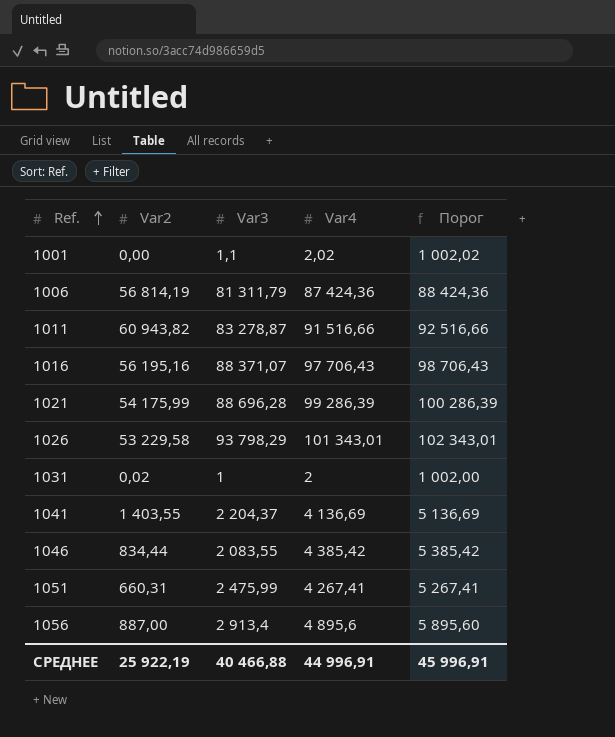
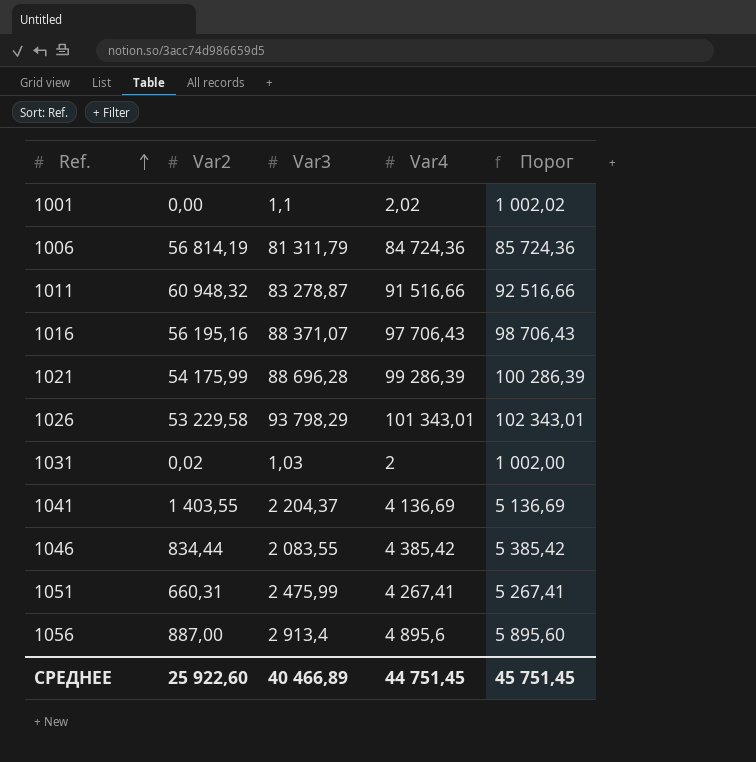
1006 | Var4: 87 424,36 -> 84 724,36
1006 | Порог: 88 424,36 -> 85 724,36
1011 | Var2: 60 943,82 -> 60 948,32
1031 | Var3: 1 -> 1,03
СРЕДНЕЕ | Var2: 25 922,19 -> 25 922,60
СРЕДНЕЕ | Var3: 40 466,88 -> 40 466,89
СРЕДНЕЕ | Var4: 44 996,91 -> 44 751,45
СРЕДНЕЕ | Порог: 45 996,91 -> 45 751,45

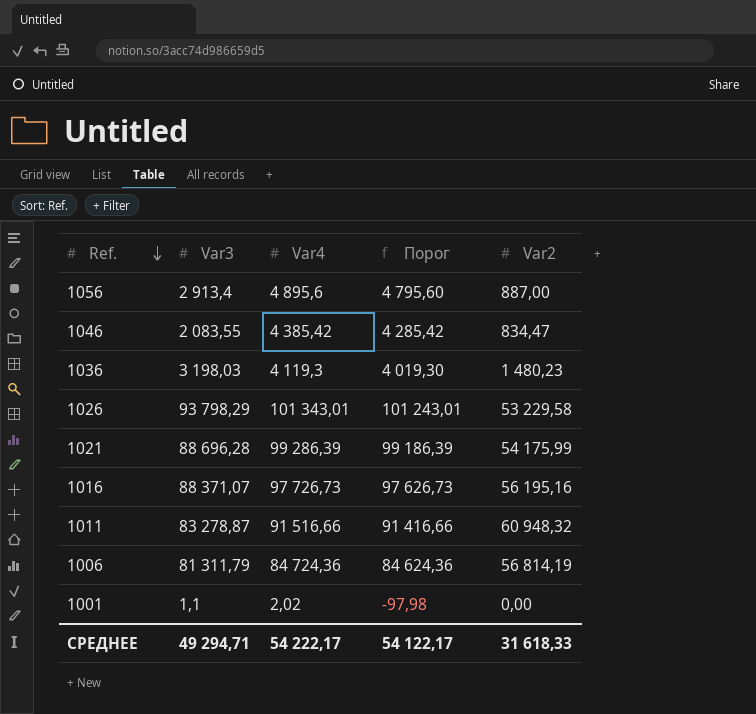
row order: Ref. ascending -> Ref. descending
column Порог | formula: [Var4] + 1000 -> [Var4] - 100
column Var2 | position: 2 -> 5
row 1031: 0,02 | 1,03 | 2 | 1 002,00 -> none
row 1041: 1 403,55 | 2 204,37 | 4 136,69 | 5 136,69 -> none
row 1051: 660,31 | 2 475,99 | 4 267,41 | 5 267,41 -> none
1046 | Var2: 834,44 -> 834,47
row 1036: none -> 3 198,03 | 4 119,3 | 4 019,30 | 1 480,23
1016 | Var4: 97 706,43 -> 97 726,73
СРЕДНЕЕ | Var3: 40 466,89 -> 49 294,71
СРЕДНЕЕ | Var4: 44 751,45 -> 54 222,17
СРЕДНЕЕ | Порог: 45 751,45 -> 54 122,17
СРЕДНЕЕ | Var2: 25 922,60 -> 31 618,33

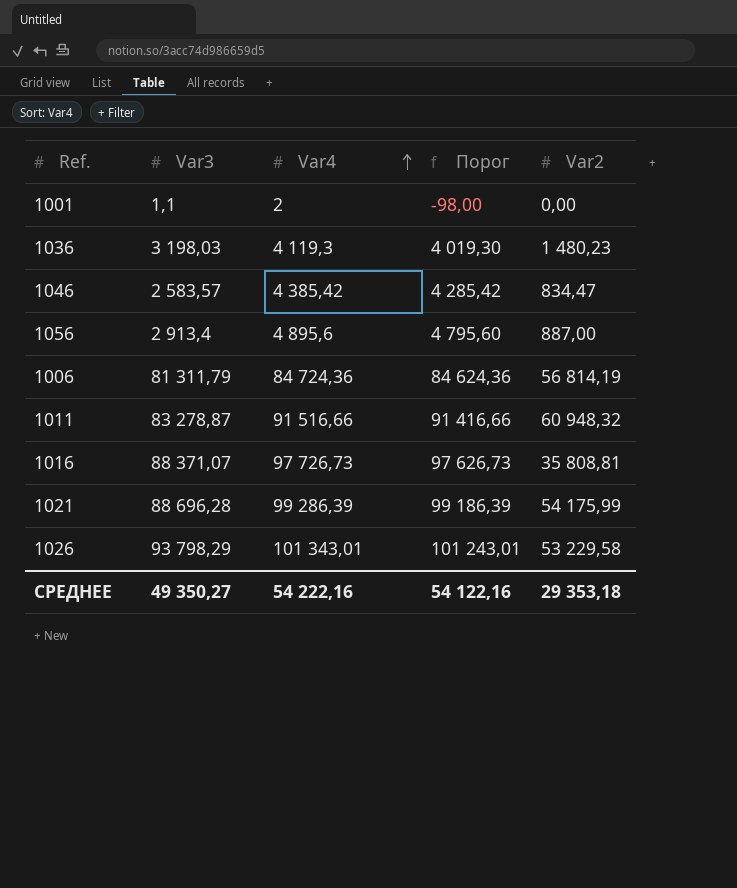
row order: Ref. descending -> Var4 ascending
1001 | Var4: 2,02 -> 2
1001 | Порог: -97,98 -> -98,00
1046 | Var3: 2 083,55 -> 2 583,57
1016 | Var2: 56 195,16 -> 35 808,81
СРЕДНЕЕ | Var3: 49 294,71 -> 49 350,27
СРЕДНЕЕ | Var4: 54 222,17 -> 54 222,16
СРЕДНЕЕ | Порог: 54 122,17 -> 54 122,16
СРЕДНЕЕ | Var2: 31 618,33 -> 29 353,18

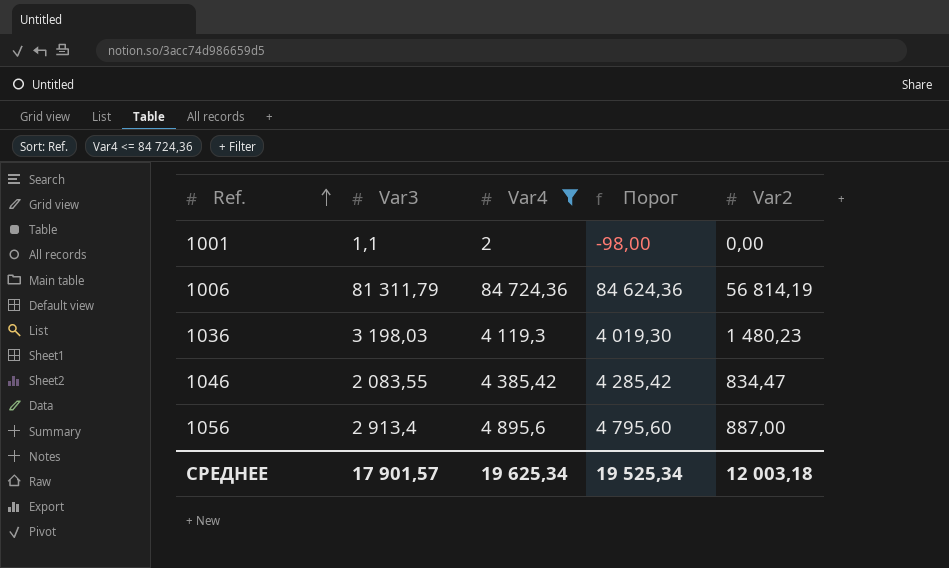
filter: none -> Var4 <= 84 724,36
row order: Var4 ascending -> Ref. ascending
1046 | Var3: 2 583,57 -> 2 083,55
СРЕДНЕЕ | Var3: 49 350,27 -> 17 901,57
СРЕДНЕЕ | Var4: 54 222,16 -> 19 625,34
СРЕДНЕЕ | Порог: 54 122,16 -> 19 525,34
СРЕДНЕЕ | Var2: 29 353,18 -> 12 003,18

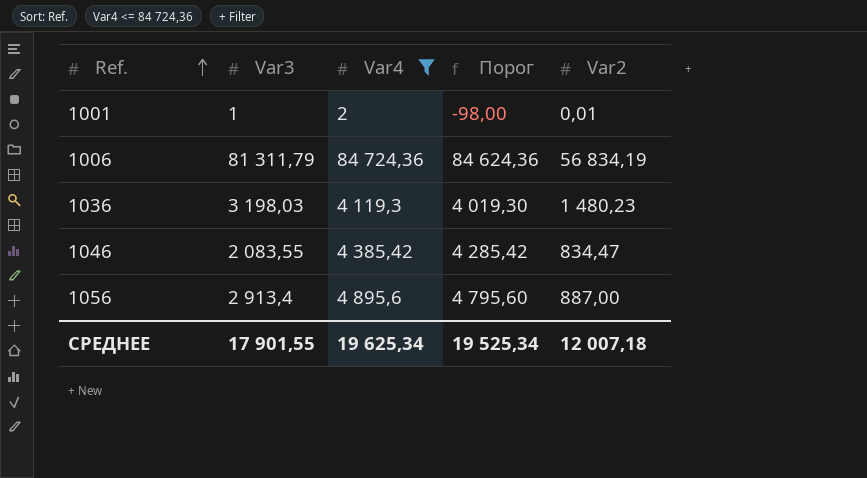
1001 | Var3: 1,1 -> 1
1001 | Var2: 0,00 -> 0,01
1006 | Var2: 56 814,19 -> 56 834,19
СРЕДНЕЕ | Var3: 17 901,57 -> 17 901,55
СРЕДНЕЕ | Var2: 12 003,18 -> 12 007,18

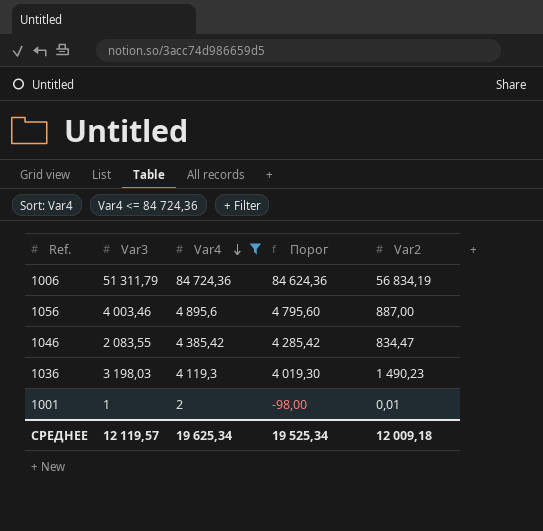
row order: Ref. ascending -> Var4 descending
1006 | Var3: 81 311,79 -> 51 311,79
1056 | Var3: 2 913,4 -> 4 003,46
1036 | Var2: 1 480,23 -> 1 490,23
СРЕДНЕЕ | Var3: 17 901,55 -> 12 119,57
СРЕДНЕЕ | Var2: 12 007,18 -> 12 009,18

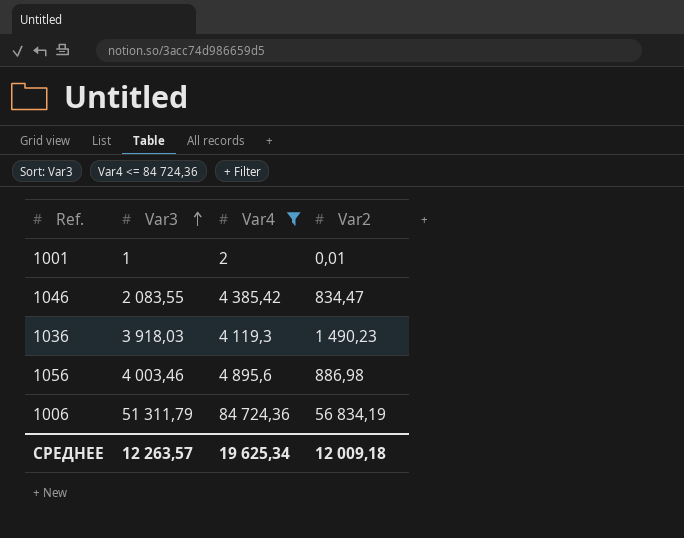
row order: Var4 descending -> Var3 ascending
column Порог | formula: [Var4] - 100 -> none
1036 | Var3: 3 198,03 -> 3 918,03
1056 | Var2: 887,00 -> 886,98
СРЕДНЕЕ | Var3: 12 119,57 -> 12 263,57

